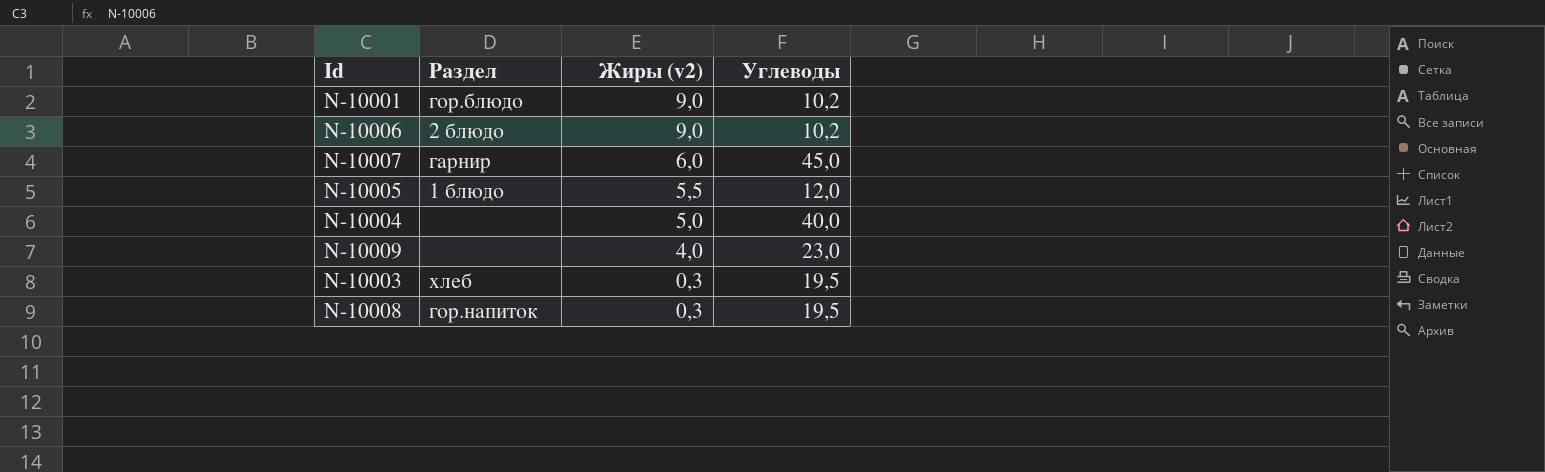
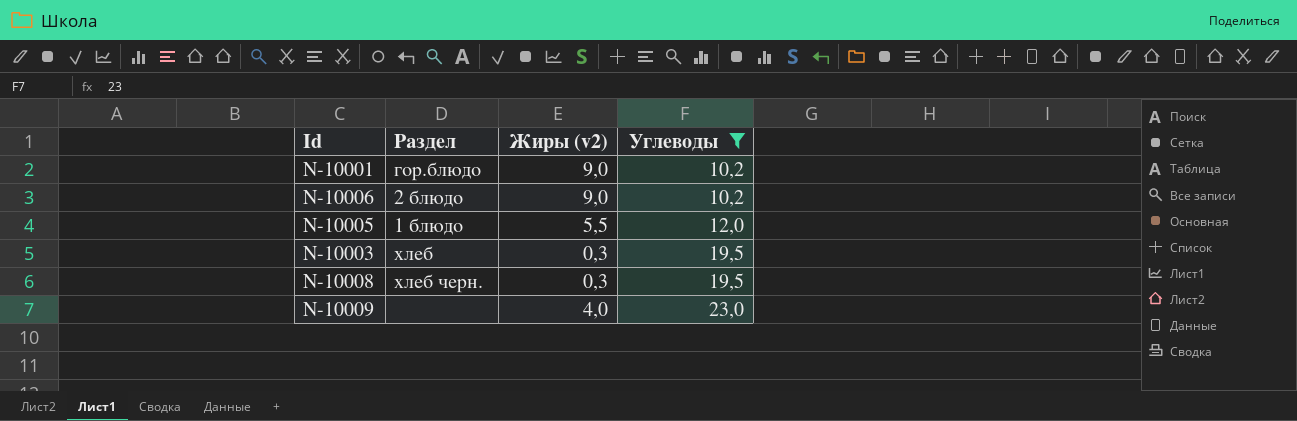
filter: none -> Углеводы <= 23,0
row order: Жиры (v2) descending -> Углеводы ascending
N-10008 | Раздел: гор.напиток -> хлеб черн.

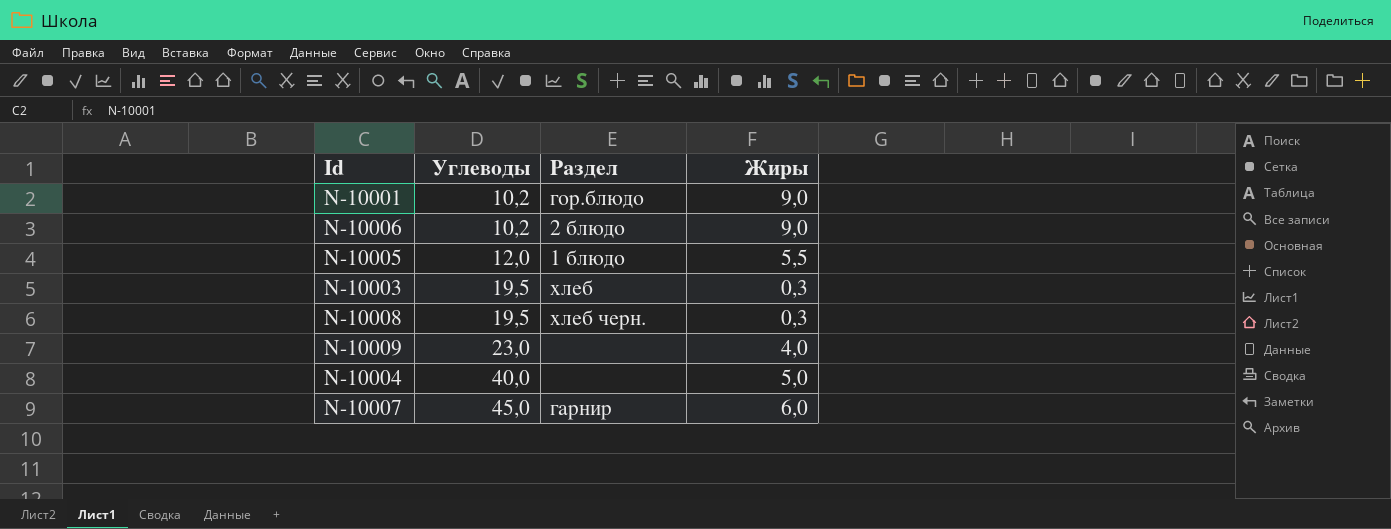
filter: Углеводы <= 23,0 -> none
column Углеводы | position: 4 -> 2
column name: Жиры (v2) -> Жиры

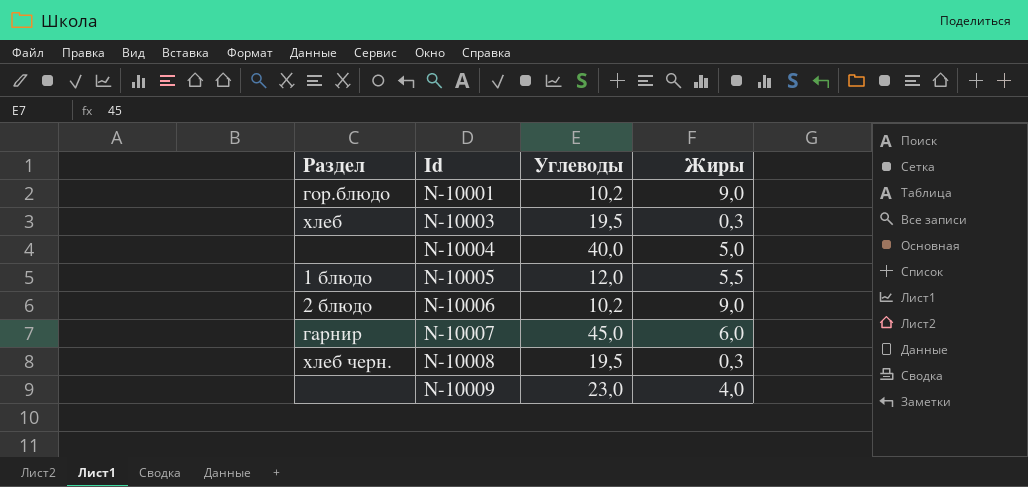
row order: Углеводы ascending -> Id ascending
column Раздел | position: 3 -> 1

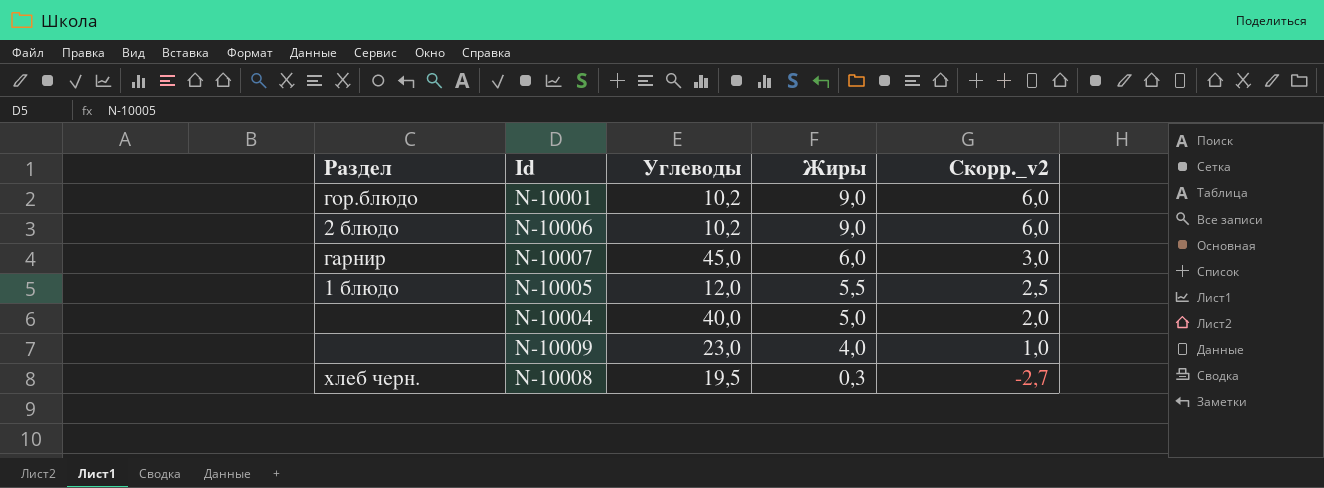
row order: Id ascending -> Жиры descending
column Скорр._v2 | formula: none -> [Жиры] - 3
row N-10003: хлеб | 19,5 | 0,3 -> none

